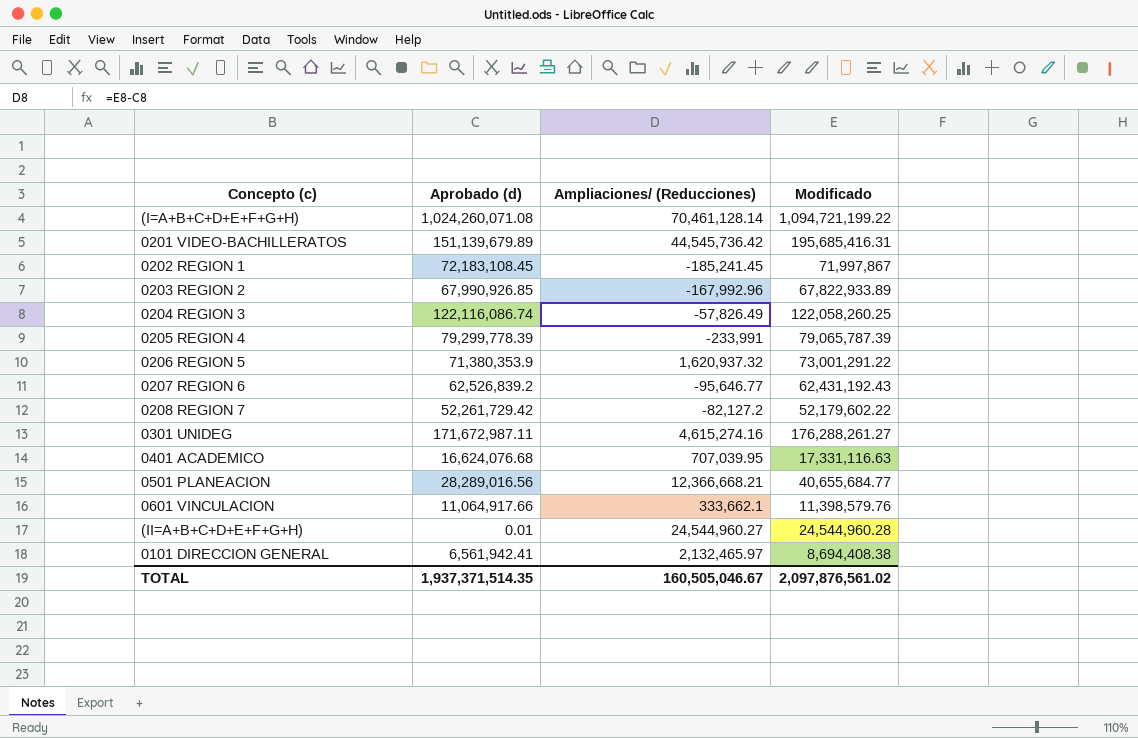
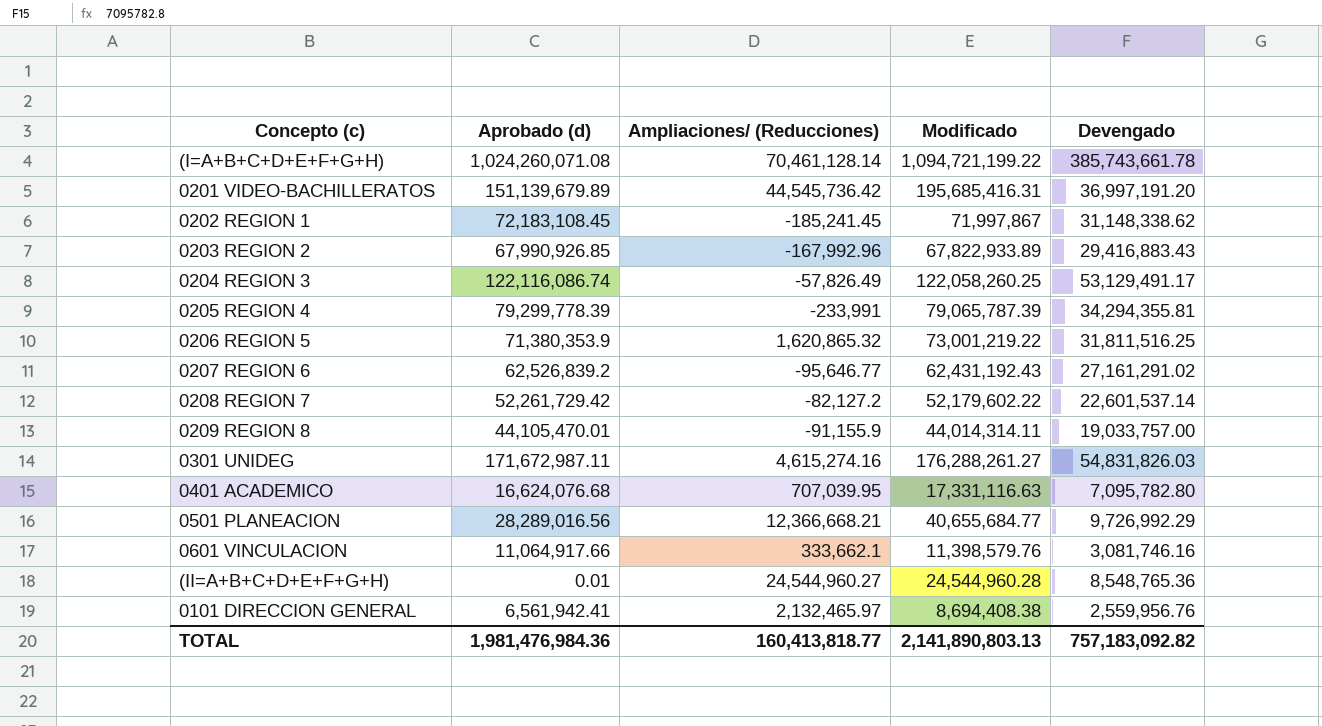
column Devengado | position: none -> 5
0206 REGION 5 | Ampliaciones/ (Reducciones): 1,620,937.32 -> 1,620,865.32
0206 REGION 5 | Modificado: 73,001,291.22 -> 73,001,219.22
row 0209 REGION 8: none -> 44,105,470.01 | -91,155.9 | 44,014,314.11 | 19,033,757.00
TOTAL | Aprobado (d): 1,937,371,514.35 -> 1,981,476,984.36
TOTAL | Ampliaciones/ (Reducciones): 160,505,046.67 -> 160,413,818.77
TOTAL | Modificado: 2,097,876,561.02 -> 2,141,890,803.13

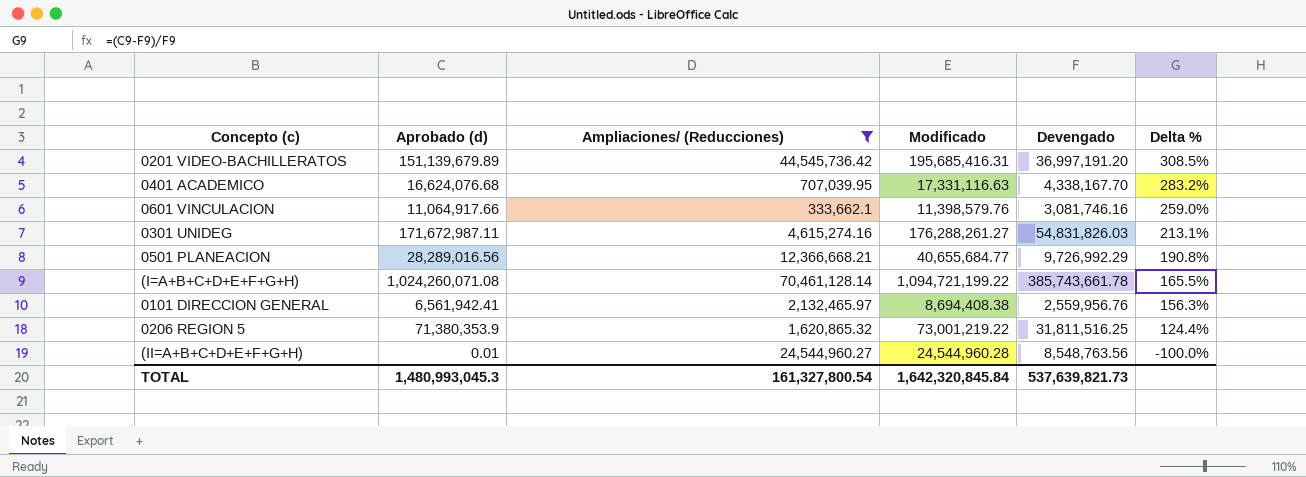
filter: none -> Ampliaciones/ (Reducciones) >= 333,662.1
row order: none -> Delta % descending
column Delta % | formula: none -> ([Aprobado (d)] - [Devengado]) / [Devengado]
0401 ACADEMICO | Devengado: 7,095,782.80 -> 4,338,167.70
(II=A+B+C+D+E+F+G+H) | Devengado: 8,548,765.36 -> 8,548,763.56
TOTAL | Aprobado (d): 1,981,476,984.36 -> 1,480,993,045.3
TOTAL | Ampliaciones/ (Reducciones): 160,413,818.77 -> 161,327,800.54
TOTAL | Modificado: 2,141,890,803.13 -> 1,642,320,845.84
TOTAL | Devengado: 757,183,092.82 -> 537,639,821.73

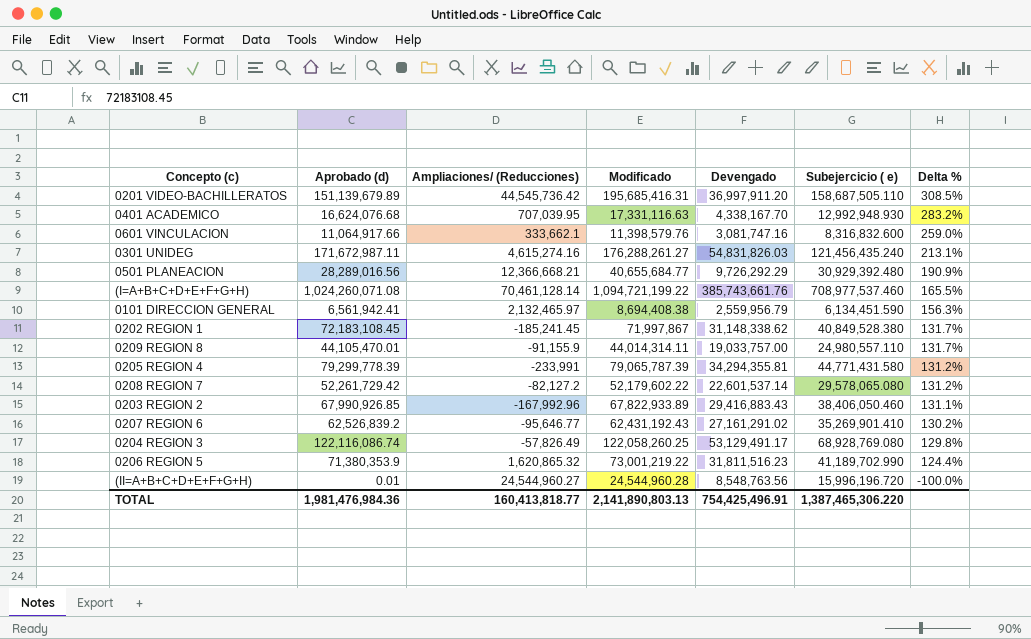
filter: Ampliaciones/ (Reducciones) >= 333,662.1 -> none
column Subejercicio ( e) | formula: none -> [Modificado] - [Devengado]
0201 VIDEO-BACHILLERATOS | Devengado: 36,997,191.20 -> 36,997,911.20
0601 VINCULACION | Devengado: 3,081,746.16 -> 3,081,747.16
0501 PLANEACION | Devengado: 9,726,992.29 -> 9,726,292.29
0501 PLANEACION | Delta %: 190.8% -> 190.9%
(I=A+B+C+D+E+F+G+H) | Devengado: 385,743,661.78 -> 385,743,661.76
0101 DIRECCION GENERAL | Devengado: 2,559,956.76 -> 2,559,956.79
0206 REGION 5 | Devengado: 31,811,516.25 -> 31,811,516.23
TOTAL | Aprobado (d): 1,480,993,045.3 -> 1,981,476,984.36
TOTAL | Ampliaciones/ (Reducciones): 161,327,800.54 -> 160,413,818.77
TOTAL | Modificado: 1,642,320,845.84 -> 2,141,890,803.13
TOTAL | Devengado: 537,639,821.73 -> 754,425,496.91

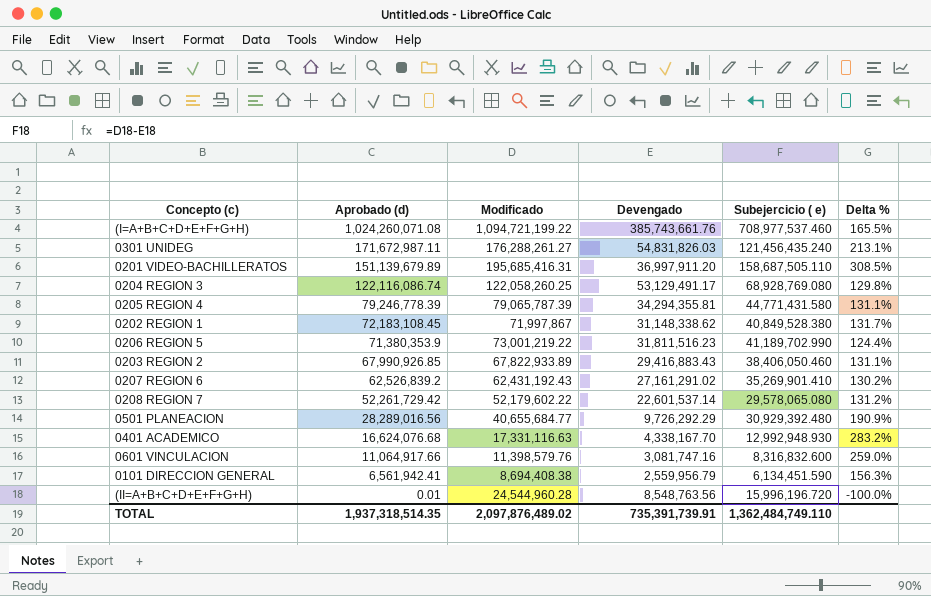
row order: Delta % descending -> Aprobado (d) descending
column Ampliaciones/ (Reducciones) | formula: [Modificado] - [Aprobado (d)] -> none
row 0209 REGION 8: 44,105,470.01 | -91,155.9 | 44,014,314.11 | 19,033,757.00 | 24,980,557.110 | 131.7% -> none
0205 REGION 4 | Aprobado (d): 79,299,778.39 -> 79,246,778.39
0205 REGION 4 | Delta %: 131.2% -> 131.1%
TOTAL | Aprobado (d): 1,981,476,984.36 -> 1,937,318,514.35
TOTAL | Modificado: 2,141,890,803.13 -> 2,097,876,489.02
TOTAL | Devengado: 754,425,496.91 -> 735,391,739.91
TOTAL | Subejercicio ( e): 1,387,465,306.220 -> 1,362,484,749.110

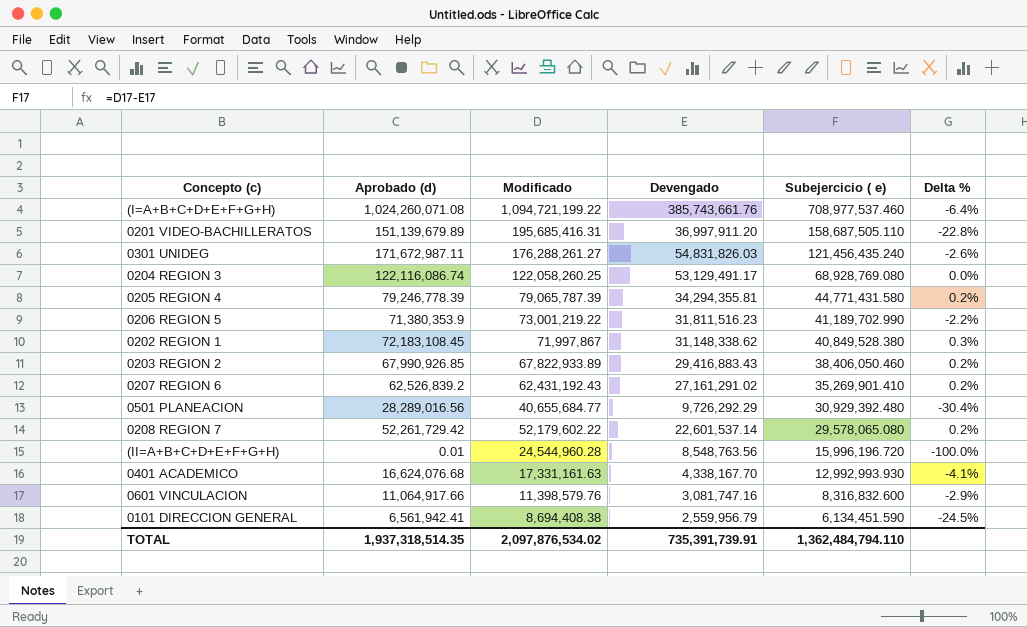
row order: Aprobado (d) descending -> Subejercicio ( e) descending
column Delta % | formula: ([Aprobado (d)] - [Devengado]) / [Devengado] -> ([Aprobado (d)] - [Modificado]) / [Modificado]
0401 ACADEMICO | Modificado: 17,331,116.63 -> 17,331,161.63
0401 ACADEMICO | Subejercicio ( e): 12,992,948.930 -> 12,992,993.930
TOTAL | Modificado: 2,097,876,489.02 -> 2,097,876,534.02
TOTAL | Subejercicio ( e): 1,362,484,749.110 -> 1,362,484,794.110

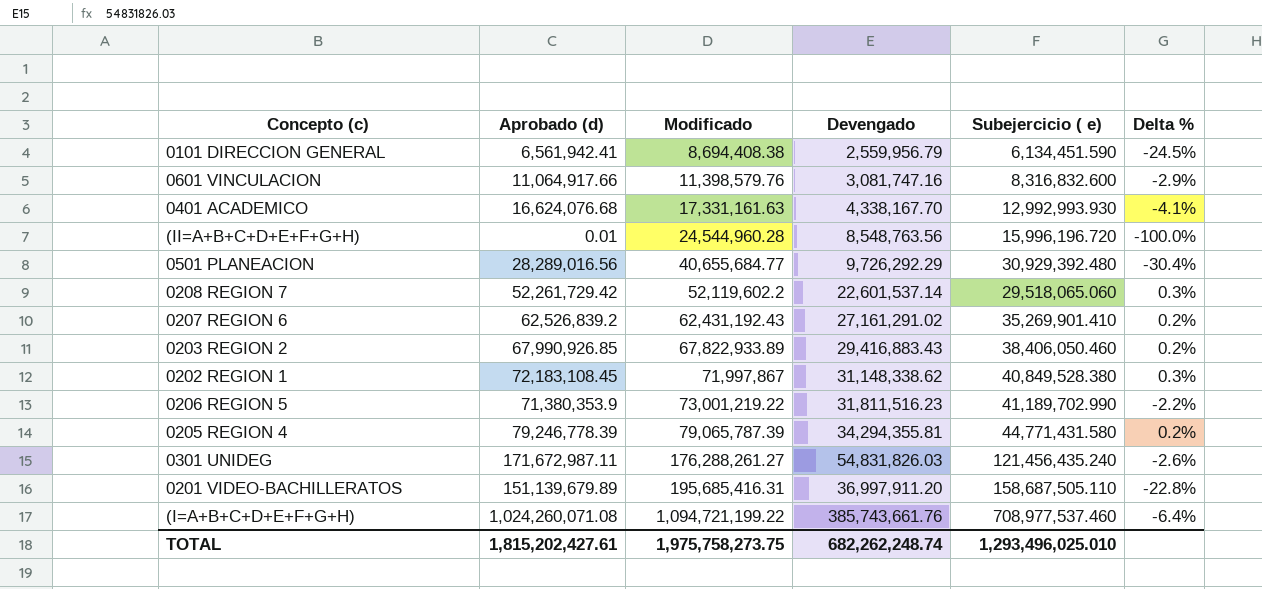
row order: Subejercicio ( e) descending -> Modificado ascending
row 0204 REGION 3: 122,116,086.74 | 122,058,260.25 | 53,129,491.17 | 68,928,769.080 | 0.0% -> none
0208 REGION 7 | Modificado: 52,179,602.22 -> 52,119,602.2
0208 REGION 7 | Subejercicio ( e): 29,578,065.080 -> 29,518,065.060
0208 REGION 7 | Delta %: 0.2% -> 0.3%
TOTAL | Aprobado (d): 1,937,318,514.35 -> 1,815,202,427.61
TOTAL | Modificado: 2,097,876,534.02 -> 1,975,758,273.75
TOTAL | Devengado: 735,391,739.91 -> 682,262,248.74
TOTAL | Subejercicio ( e): 1,362,484,794.110 -> 1,293,496,025.010

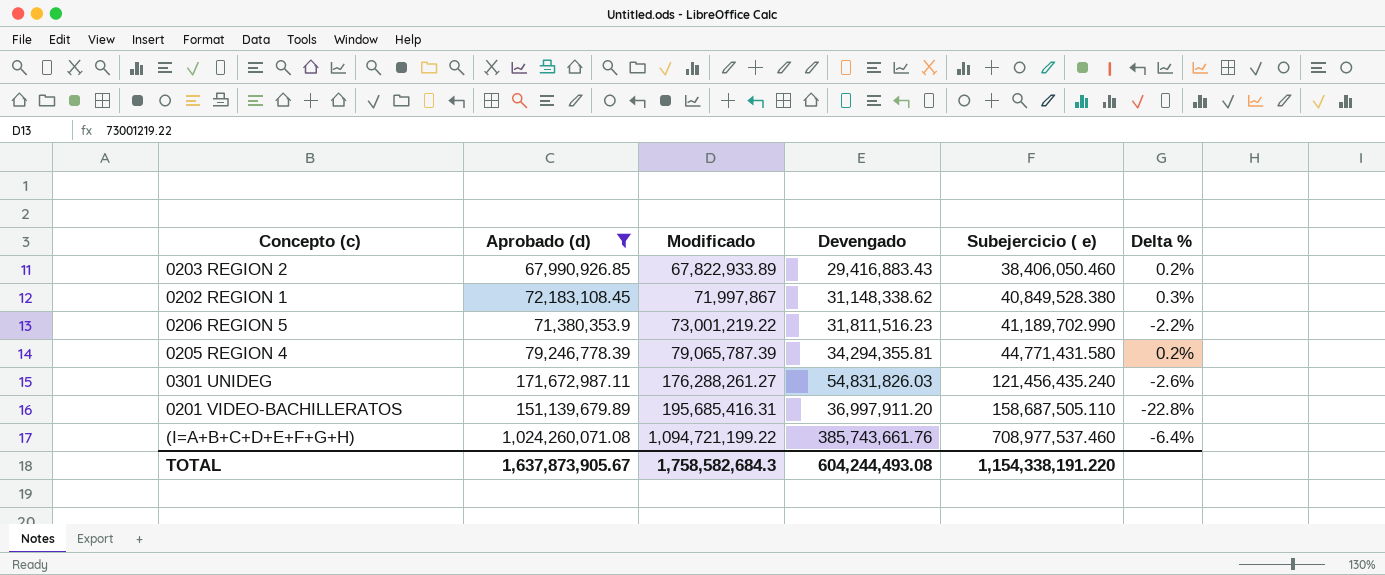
filter: none -> Aprobado (d) >= 67,990,926.85
TOTAL | Aprobado (d): 1,815,202,427.61 -> 1,637,873,905.67
TOTAL | Modificado: 1,975,758,273.75 -> 1,758,582,684.3
TOTAL | Devengado: 682,262,248.74 -> 604,244,493.08
TOTAL | Subejercicio ( e): 1,293,496,025.010 -> 1,154,338,191.220

